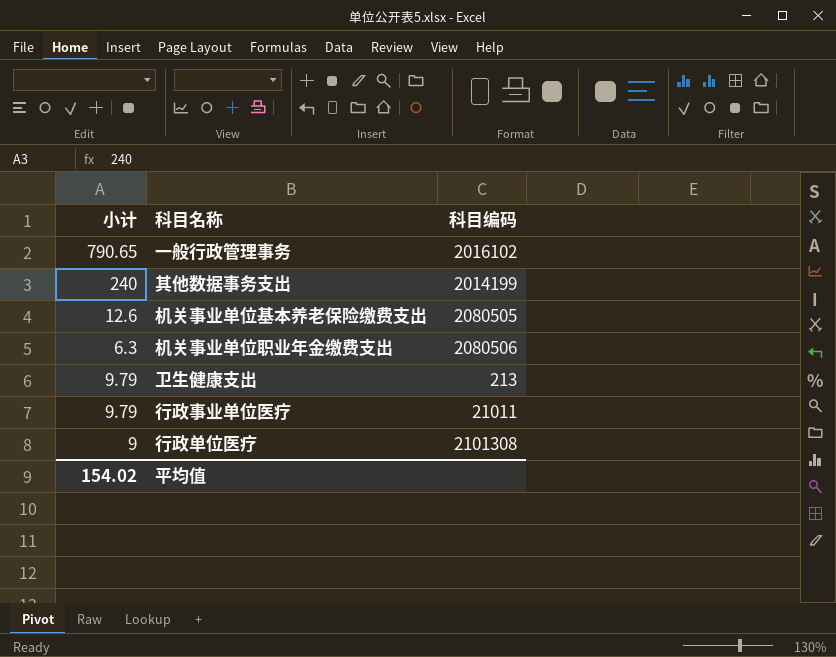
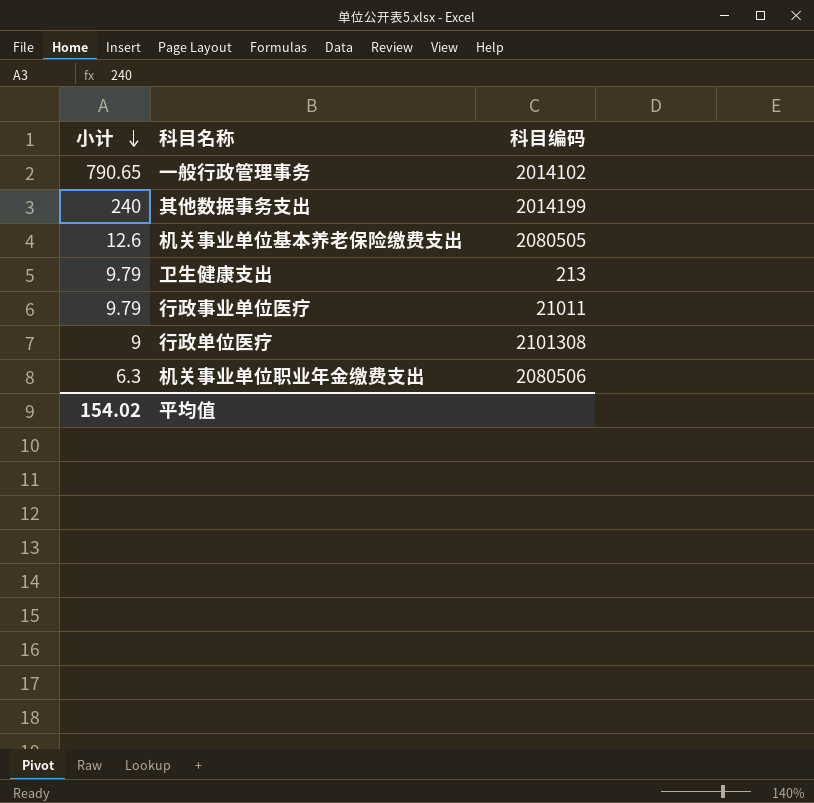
row order: none -> 小计 descending
一般行政管理事务 | 科目编码: 2016102 -> 2014102

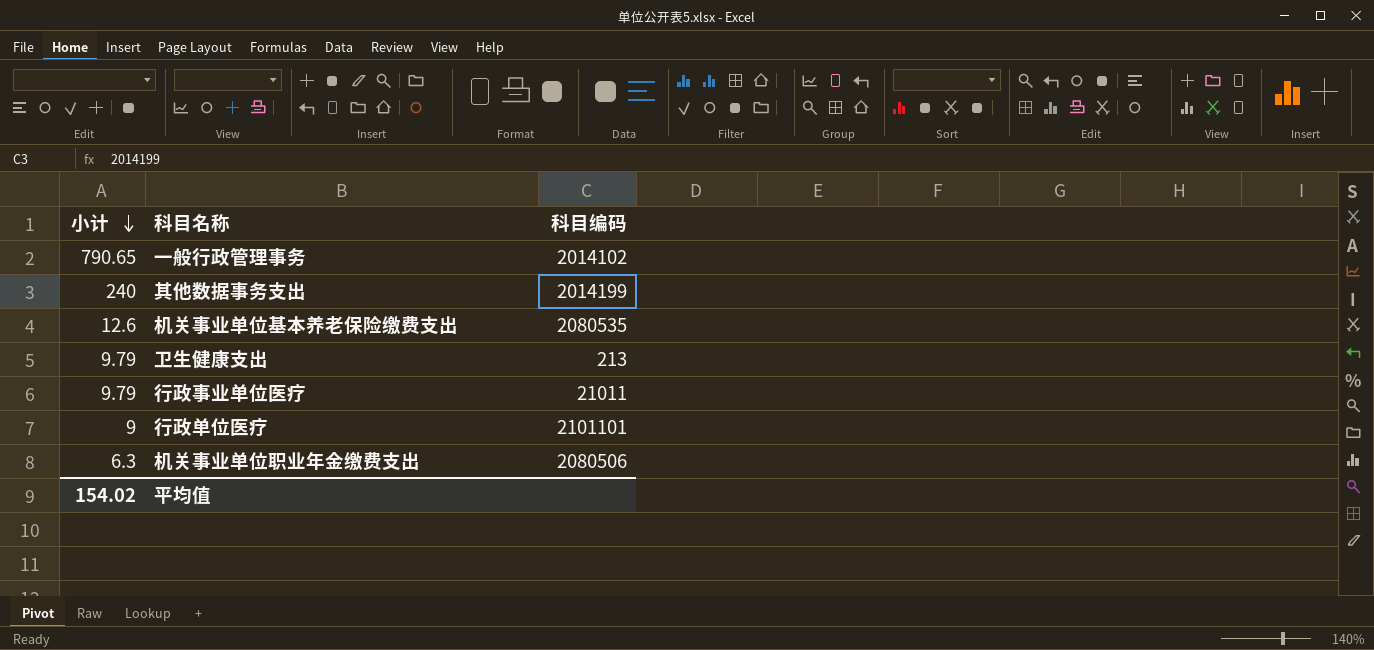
机关事业单位基本养老保险缴费支出 | 科目编码: 2080505 -> 2080535
行政单位医疗 | 科目编码: 2101308 -> 2101101

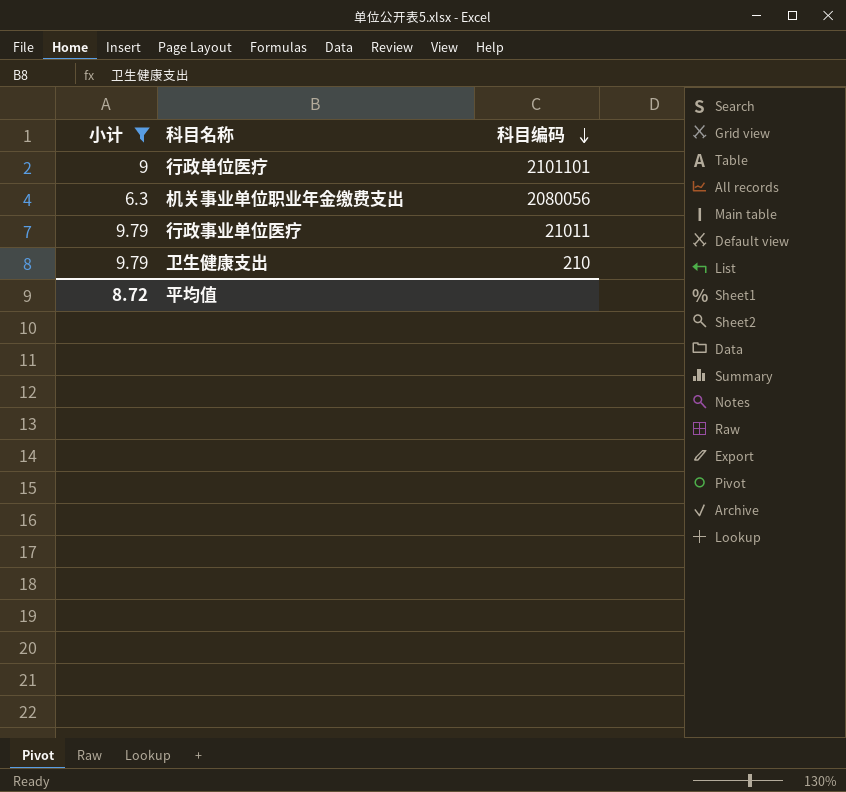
filter: none -> 小计 <= 9.79
row order: 小计 descending -> 科目编码 descending
机关事业单位职业年金缴费支出 | 科目编码: 2080506 -> 2080056
卫生健康支出 | 科目编码: 213 -> 210
平均值 | 小计: 154.02 -> 8.72

